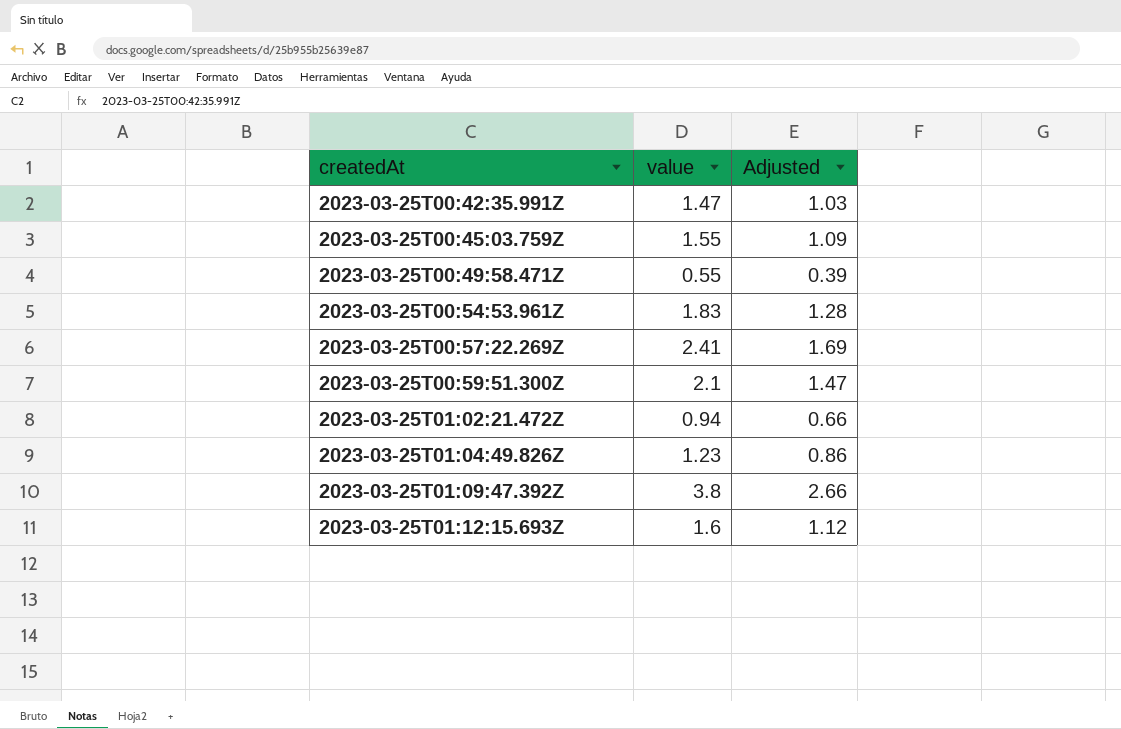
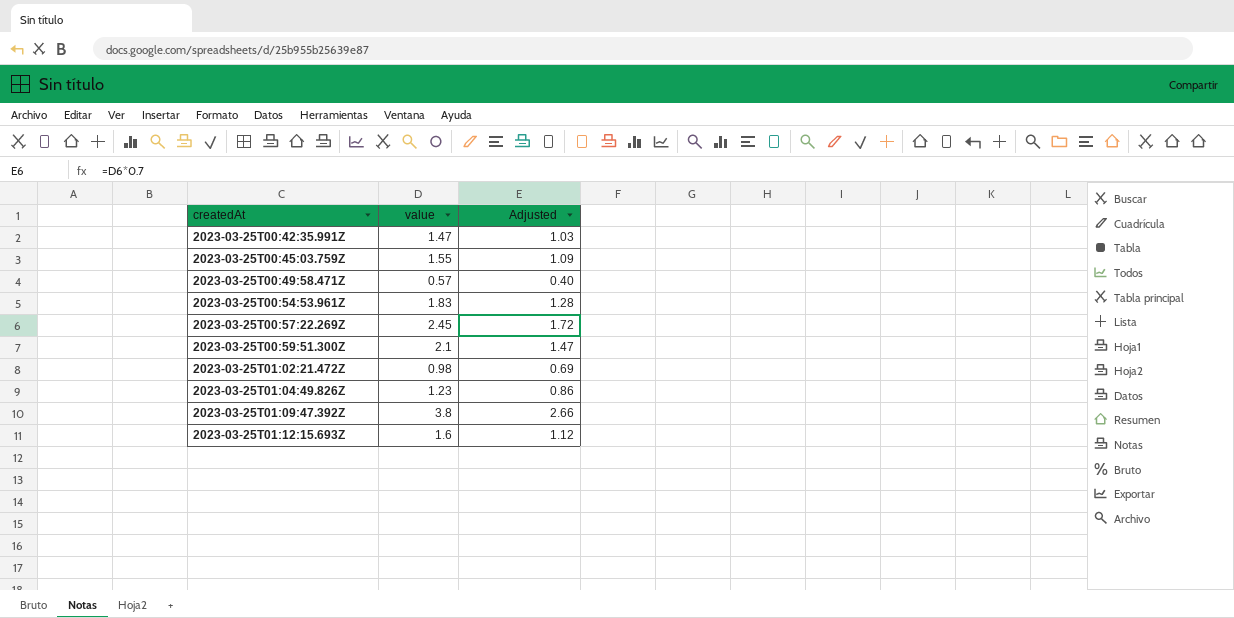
2023-03-25T00:49:58.471Z | value: 0.55 -> 0.57
2023-03-25T00:49:58.471Z | Adjusted: 0.39 -> 0.40
2023-03-25T00:57:22.269Z | value: 2.41 -> 2.45
2023-03-25T00:57:22.269Z | Adjusted: 1.69 -> 1.72
2023-03-25T01:02:21.472Z | value: 0.94 -> 0.98
2023-03-25T01:02:21.472Z | Adjusted: 0.66 -> 0.69

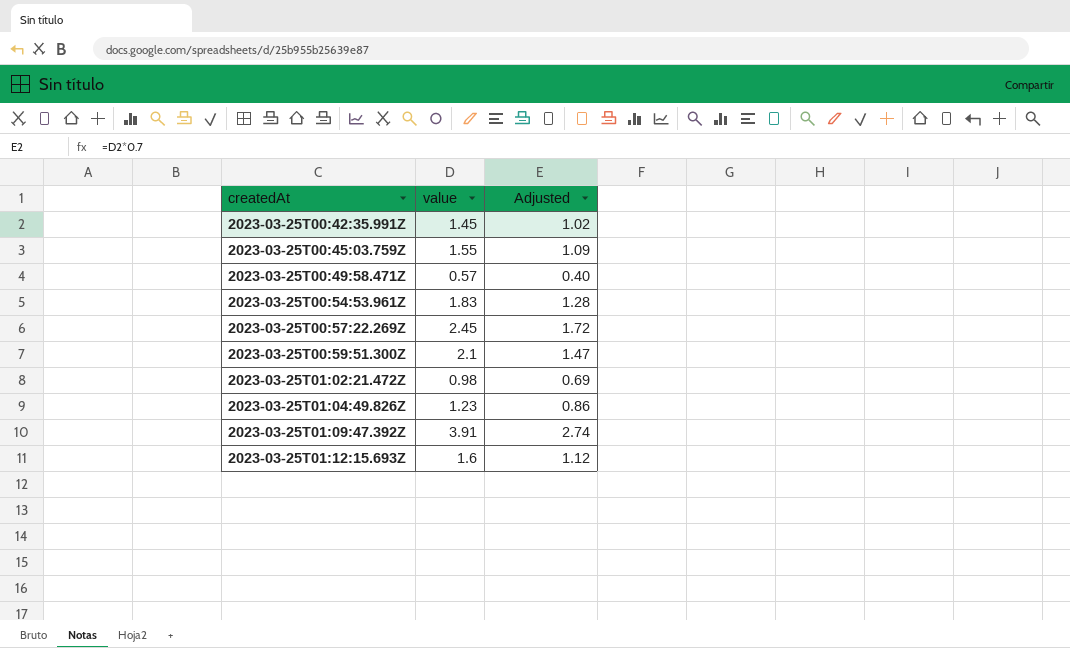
2023-03-25T00:42:35.991Z | value: 1.47 -> 1.45
2023-03-25T00:42:35.991Z | Adjusted: 1.03 -> 1.02
2023-03-25T01:09:47.392Z | value: 3.8 -> 3.91
2023-03-25T01:09:47.392Z | Adjusted: 2.66 -> 2.74

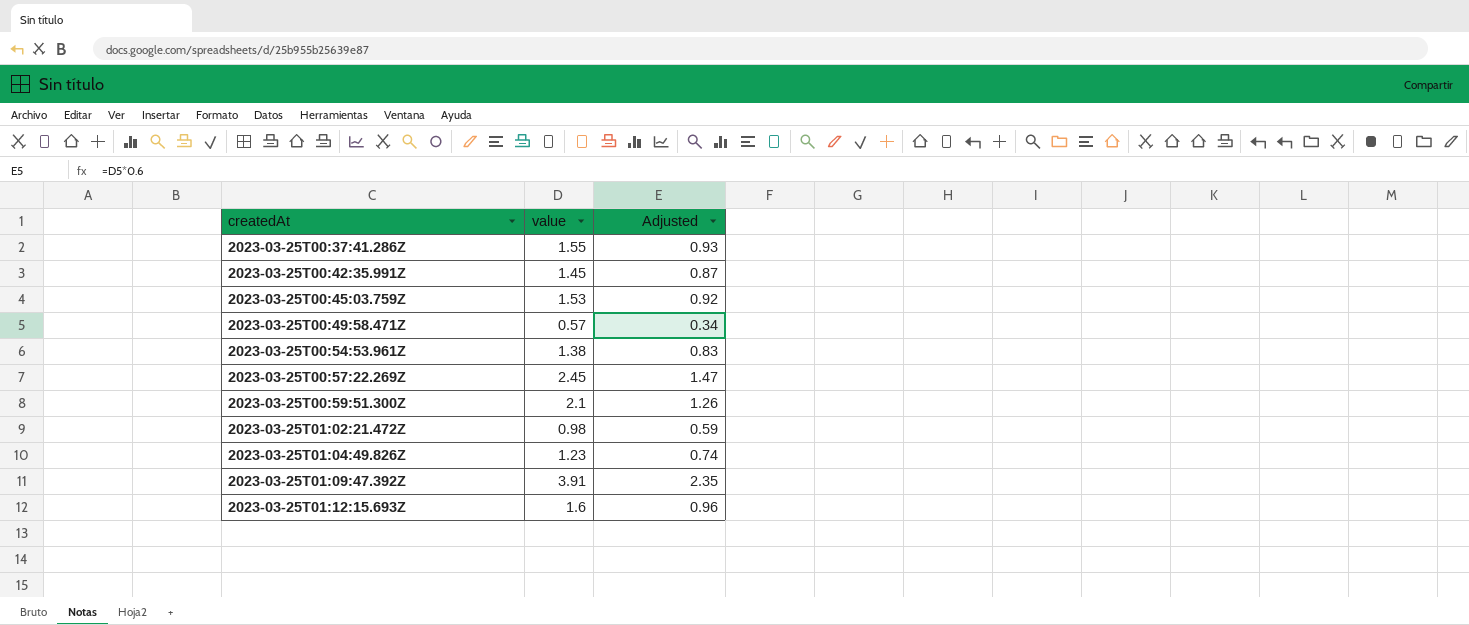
column Adjusted | formula: [value] * 0.7 -> [value] * 0.6
row 2023-03-25T00:37:41.286Z: none -> 1.55 | 0.93
2023-03-25T00:45:03.759Z | value: 1.55 -> 1.53
2023-03-25T00:54:53.961Z | value: 1.83 -> 1.38

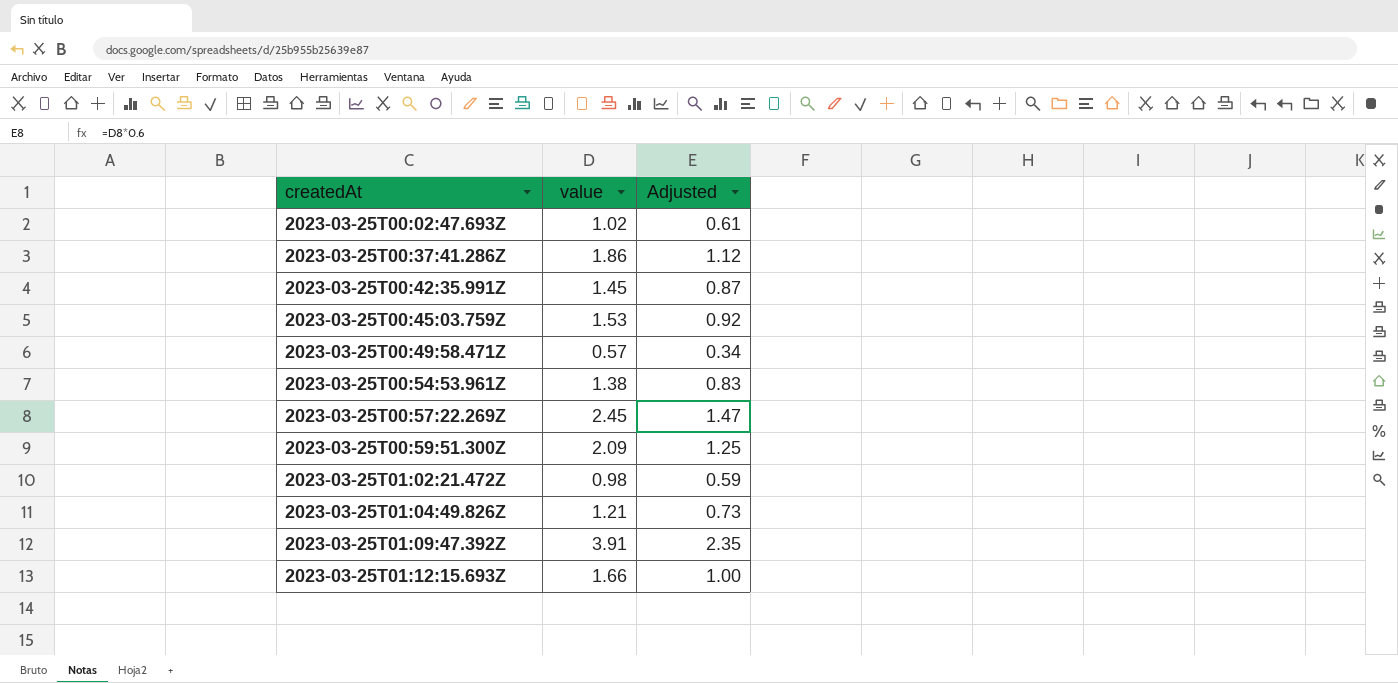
row 2023-03-25T00:02:47.693Z: none -> 1.02 | 0.61
2023-03-25T00:37:41.286Z | value: 1.55 -> 1.86
2023-03-25T00:37:41.286Z | Adjusted: 0.93 -> 1.12
2023-03-25T00:59:51.300Z | value: 2.1 -> 2.09
2023-03-25T00:59:51.300Z | Adjusted: 1.26 -> 1.25
2023-03-25T01:04:49.826Z | value: 1.23 -> 1.21
2023-03-25T01:04:49.826Z | Adjusted: 0.74 -> 0.73
2023-03-25T01:12:15.693Z | value: 1.6 -> 1.66
2023-03-25T01:12:15.693Z | Adjusted: 0.96 -> 1.00

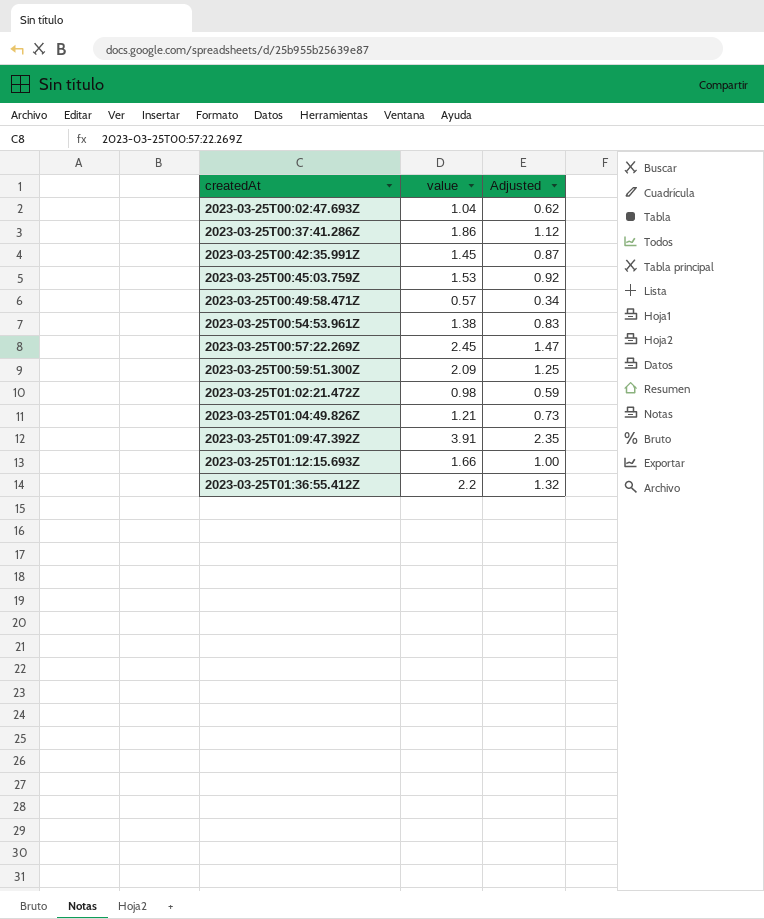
2023-03-25T00:02:47.693Z | value: 1.02 -> 1.04
2023-03-25T00:02:47.693Z | Adjusted: 0.61 -> 0.62
row 2023-03-25T01:36:55.412Z: none -> 2.2 | 1.32

